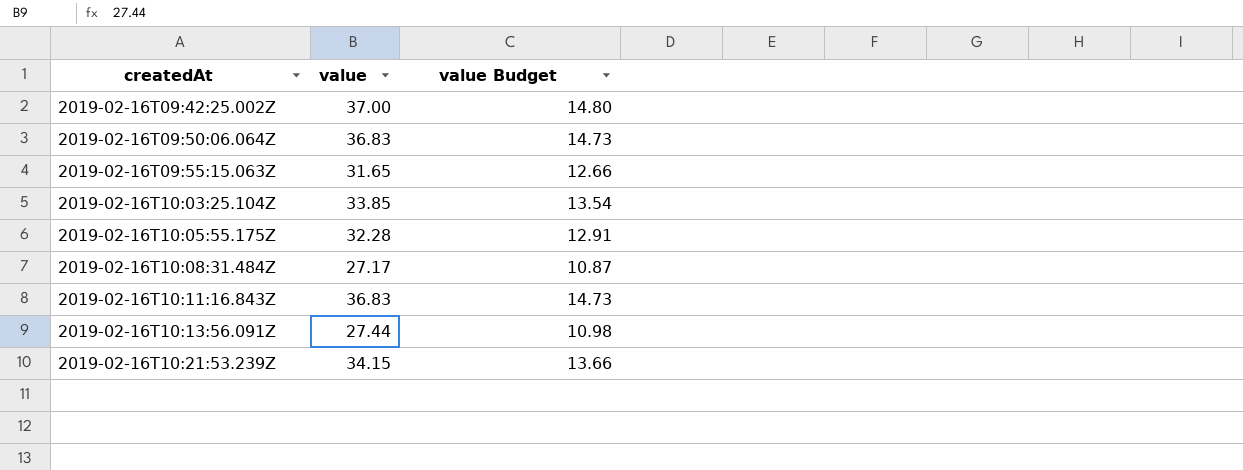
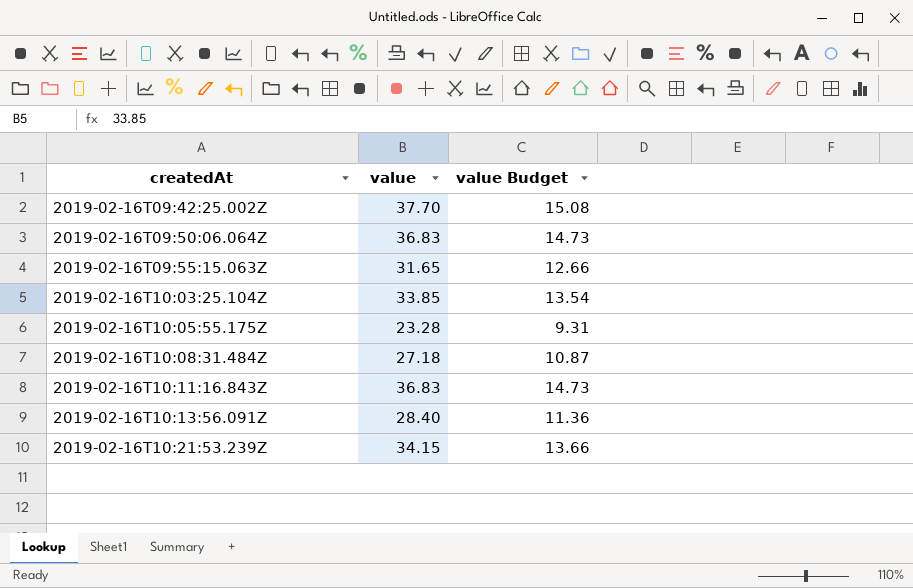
2019-02-16T09:42:25.002Z | value: 37.00 -> 37.70
2019-02-16T09:42:25.002Z | value Budget: 14.80 -> 15.08
2019-02-16T10:05:55.175Z | value: 32.28 -> 23.28
2019-02-16T10:05:55.175Z | value Budget: 12.91 -> 9.31
2019-02-16T10:08:31.484Z | value: 27.17 -> 27.18
2019-02-16T10:13:56.091Z | value: 27.44 -> 28.40
2019-02-16T10:13:56.091Z | value Budget: 10.98 -> 11.36

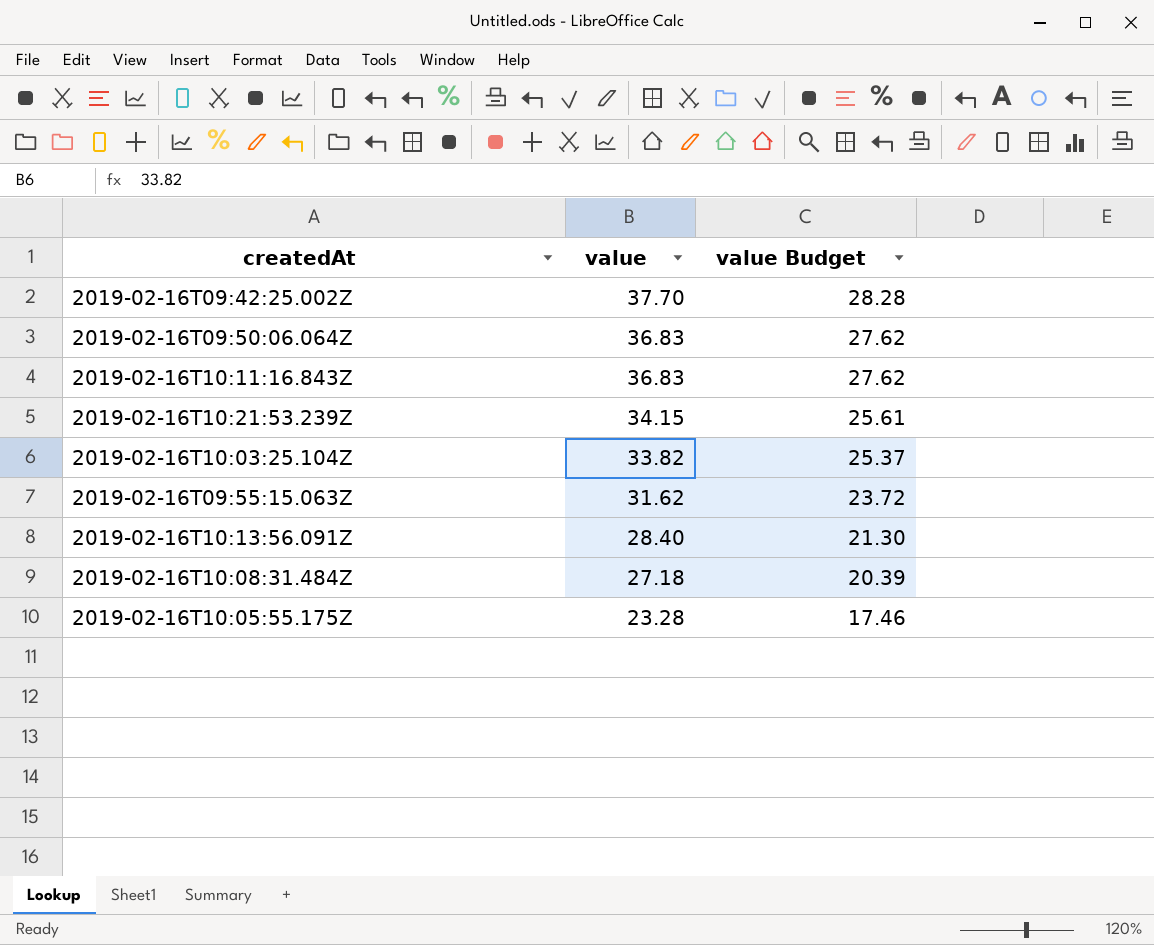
row order: createdAt ascending -> value descending
column value Budget | formula: [value] * 0.4 -> [value] * 0.75
2019-02-16T10:03:25.104Z | value: 33.85 -> 33.82
2019-02-16T09:55:15.063Z | value: 31.65 -> 31.62

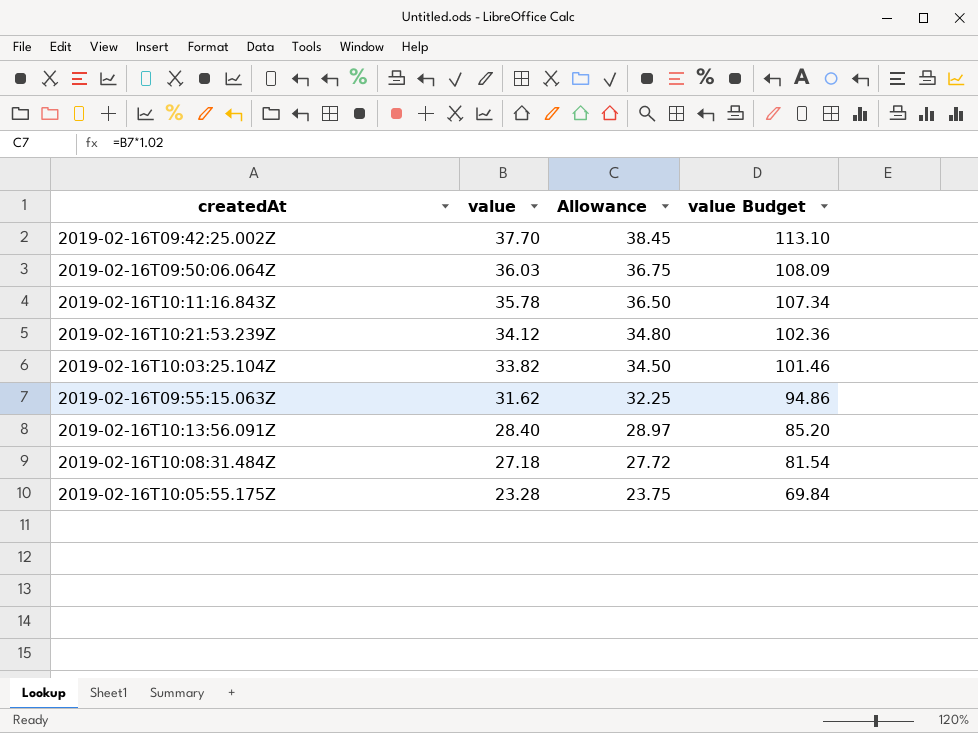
column Allowance | formula: none -> [value] * 1.02
column value Budget | formula: [value] * 0.75 -> [value] * 3
2019-02-16T09:50:06.064Z | value: 36.83 -> 36.03
2019-02-16T10:11:16.843Z | value: 36.83 -> 35.78
2019-02-16T10:21:53.239Z | value: 34.15 -> 34.12

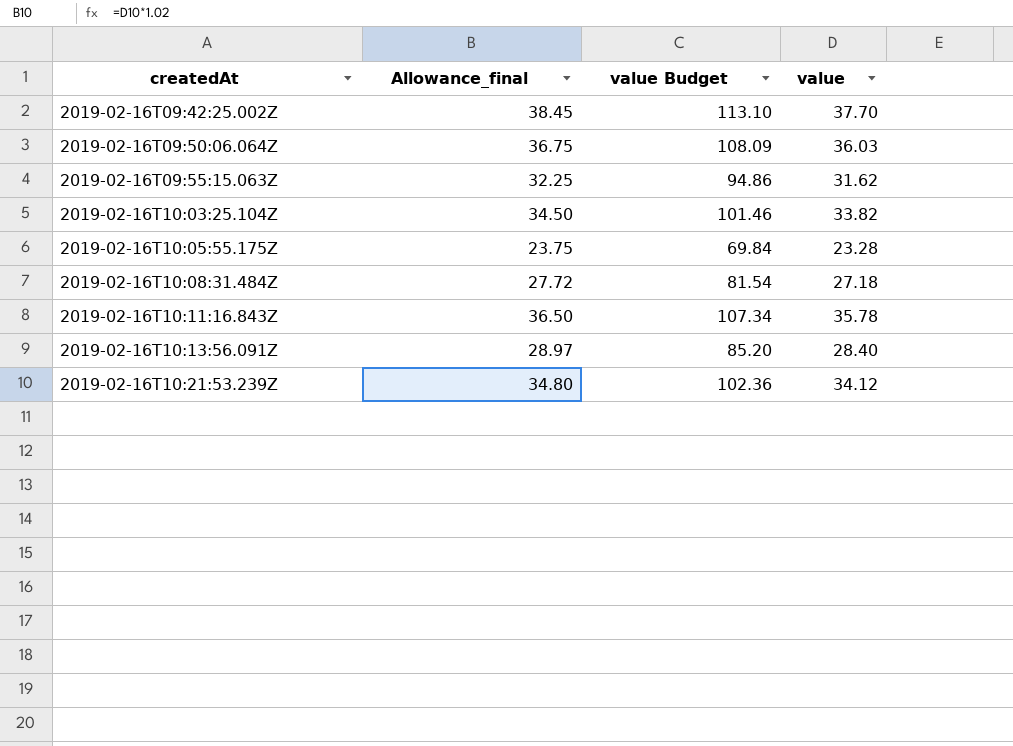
row order: value descending -> createdAt ascending
column name: Allowance -> Allowance_final
column value | position: 2 -> 4

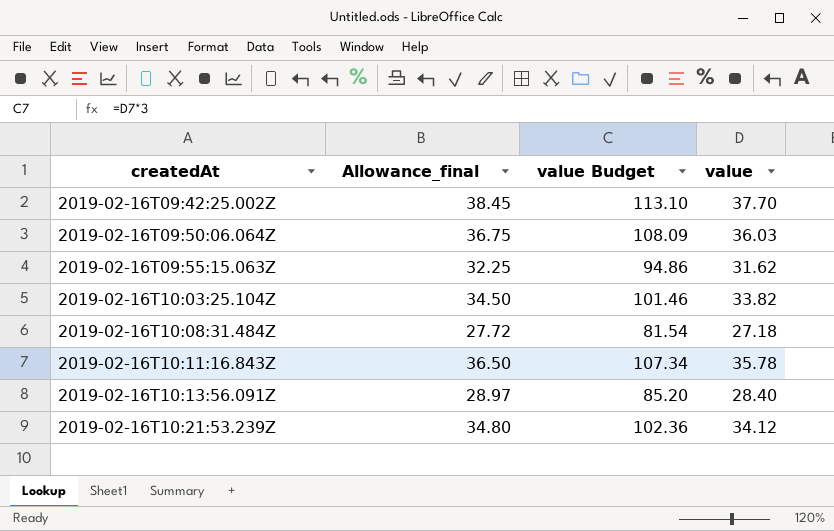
row 2019-02-16T10:05:55.175Z: 23.75 | 69.84 | 23.28 -> none

